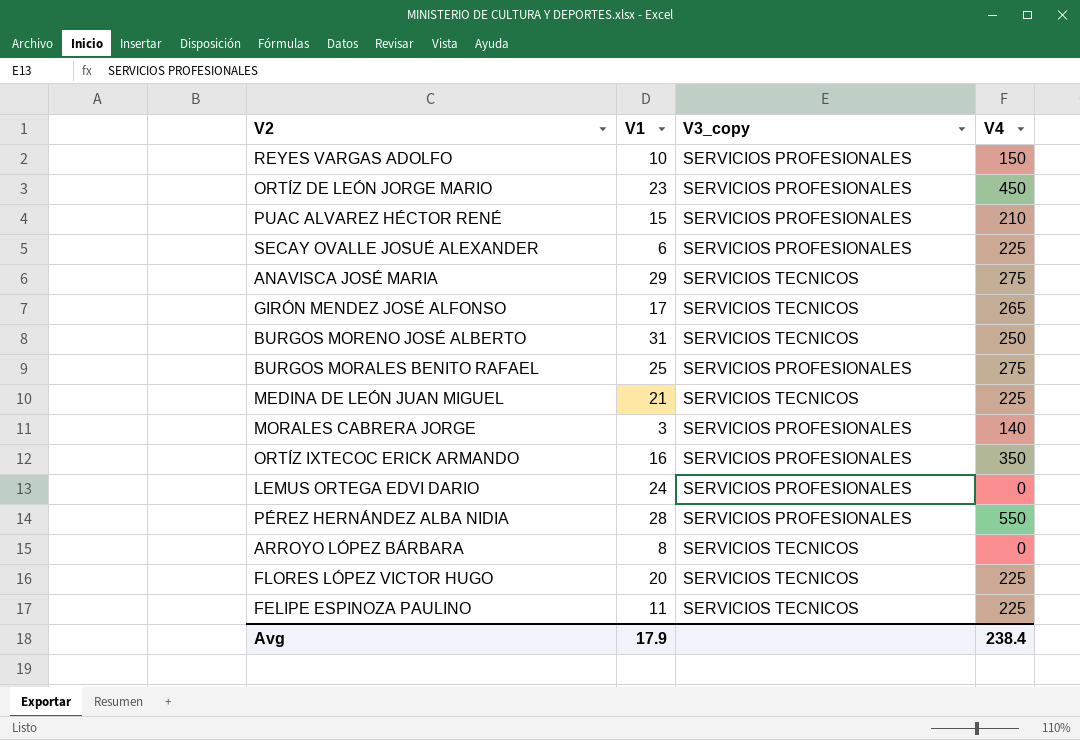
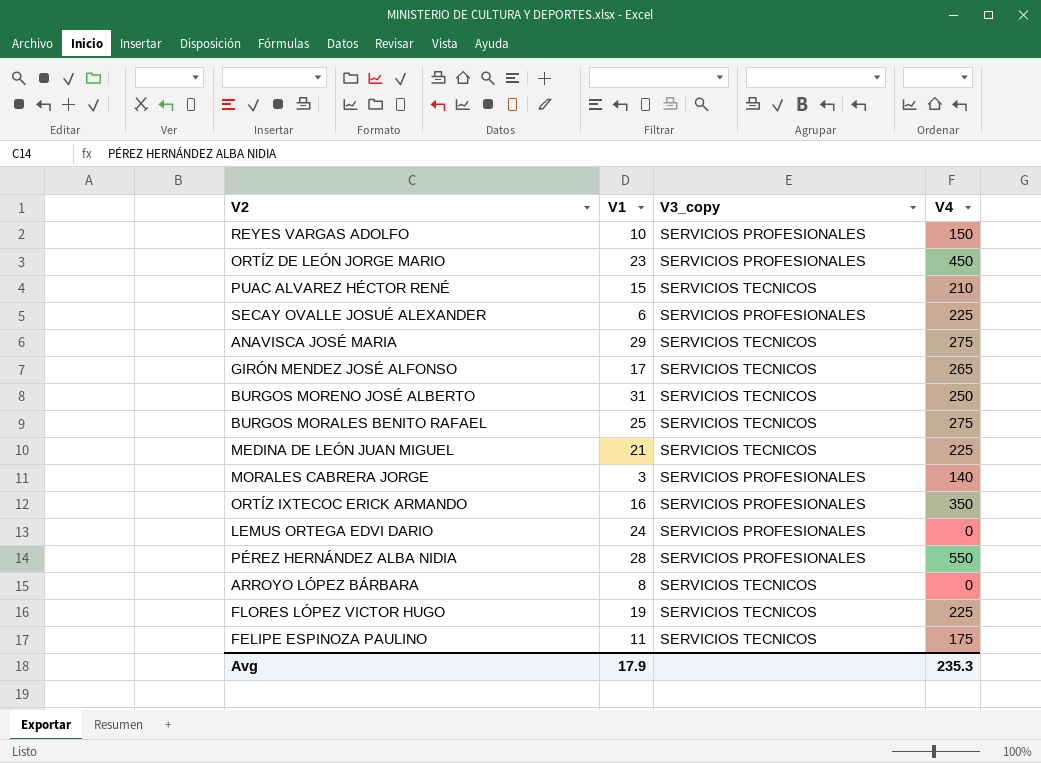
PUAC ALVAREZ HÉCTOR RENÉ | V3_copy: SERVICIOS PROFESIONALES -> SERVICIOS TECNICOS
BURGOS MORALES BENITO RAFAEL | V3_copy: SERVICIOS PROFESIONALES -> SERVICIOS TECNICOS
FLORES LÓPEZ VICTOR HUGO | V1: 20 -> 19
FELIPE ESPINOZA PAULINO | V4: 225 -> 175
Avg | V4: 238.4 -> 235.3

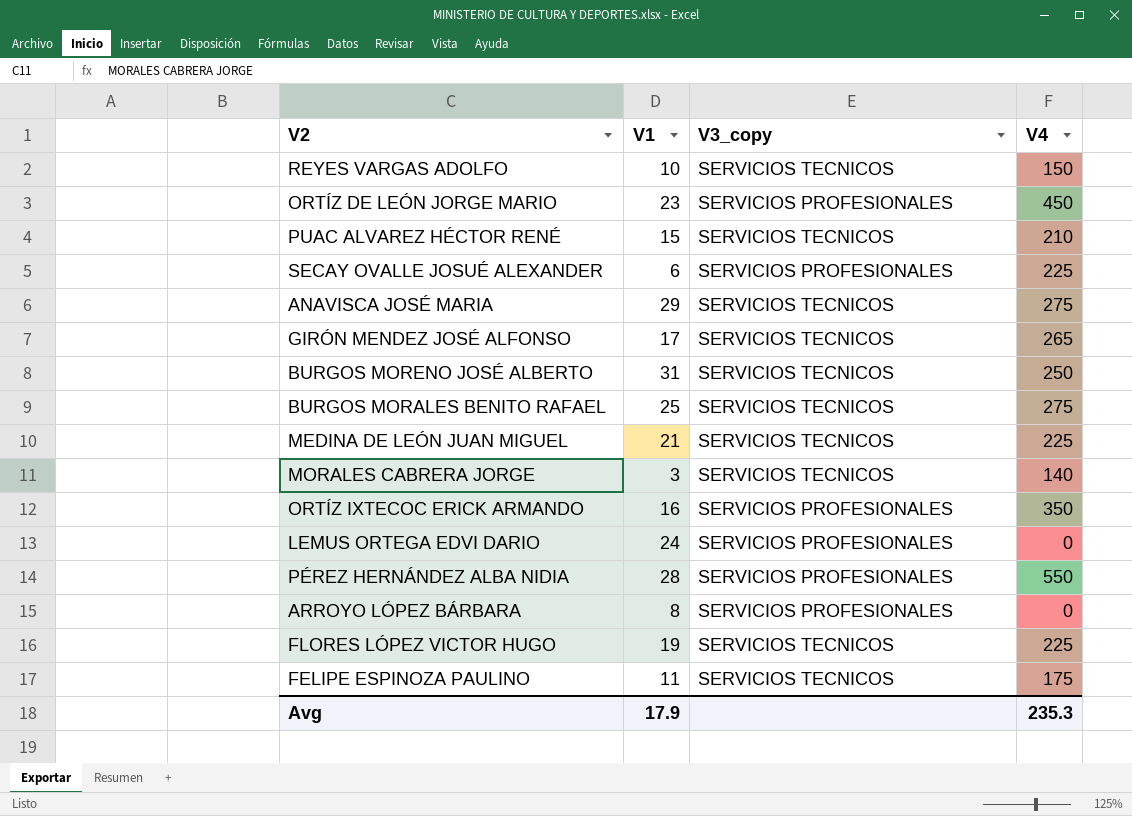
REYES VARGAS ADOLFO | V3_copy: SERVICIOS PROFESIONALES -> SERVICIOS TECNICOS
MORALES CABRERA JORGE | V3_copy: SERVICIOS PROFESIONALES -> SERVICIOS TECNICOS
ARROYO LÓPEZ BÁRBARA | V3_copy: SERVICIOS TECNICOS -> SERVICIOS PROFESIONALES

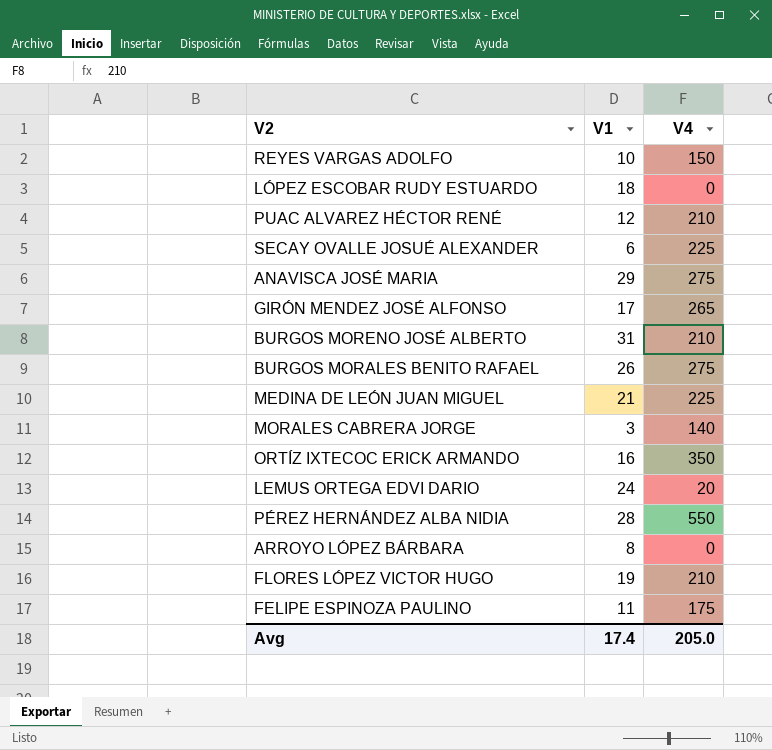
column V3_copy | position: 3 -> none
row ORTÍZ DE LEÓN JORGE MARIO: 23 | SERVICIOS PROFESIONALES | 450 -> none
row LÓPEZ ESCOBAR RUDY ESTUARDO: none -> 18 | 0
PUAC ALVAREZ HÉCTOR RENÉ | V1: 15 -> 12
BURGOS MORENO JOSÉ ALBERTO | V4: 250 -> 210
BURGOS MORALES BENITO RAFAEL | V1: 25 -> 26
LEMUS ORTEGA EDVI DARIO | V4: 0 -> 20
FLORES LÓPEZ VICTOR HUGO | V4: 225 -> 210
Avg | V1: 17.9 -> 17.4
Avg | V4: 235.3 -> 205.0

